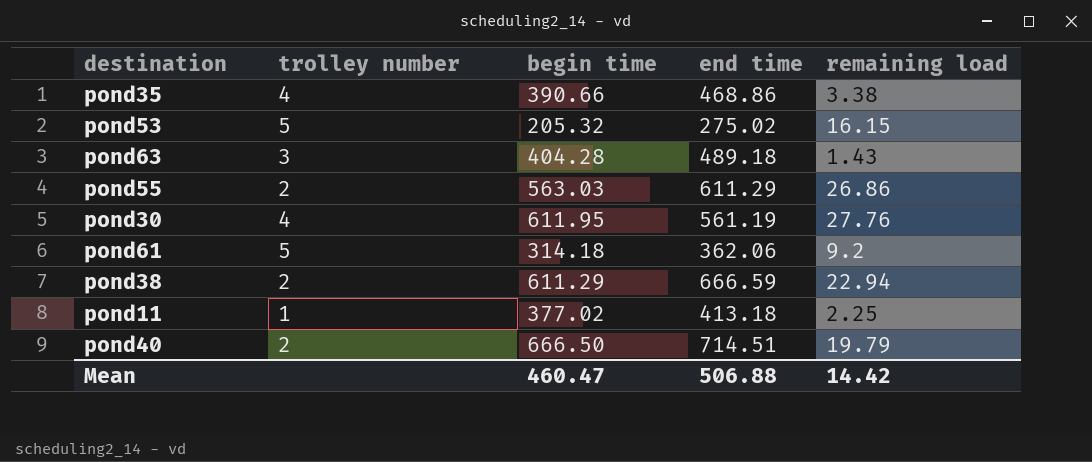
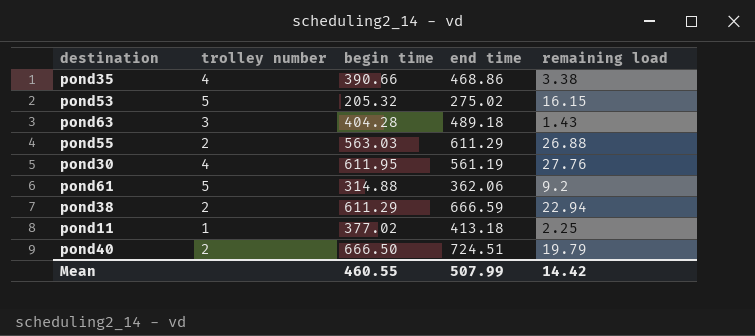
pond55 | remaining load: 26.86 -> 26.88
pond61 | begin time: 314.18 -> 314.88
pond40 | end time: 714.51 -> 724.51
Mean | begin time: 460.47 -> 460.55
Mean | end time: 506.88 -> 507.99

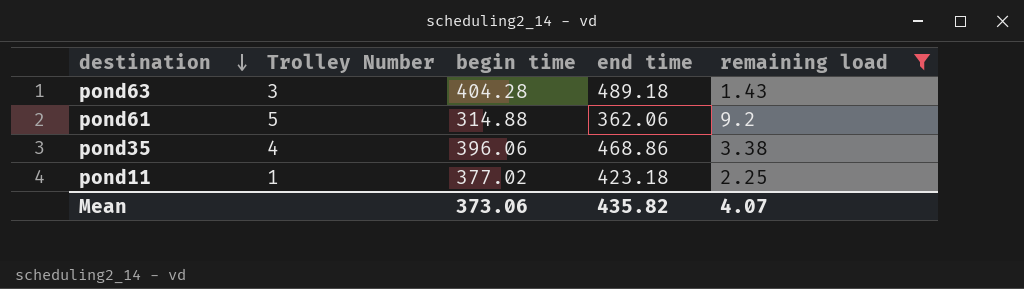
filter: none -> remaining load <= 9.2
row order: none -> destination descending
column name: trolley number -> Trolley Number
pond35 | begin time: 390.66 -> 396.06
pond11 | end time: 413.18 -> 423.18
Mean | begin time: 460.55 -> 373.06
Mean | end time: 507.99 -> 435.82
Mean | remaining load: 14.42 -> 4.07

